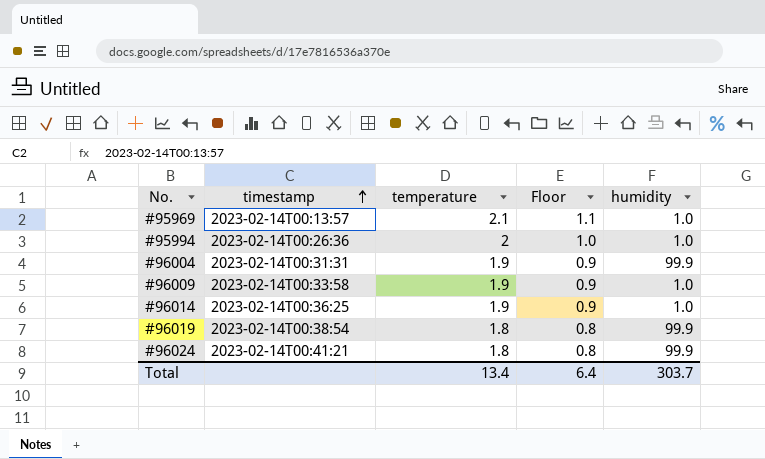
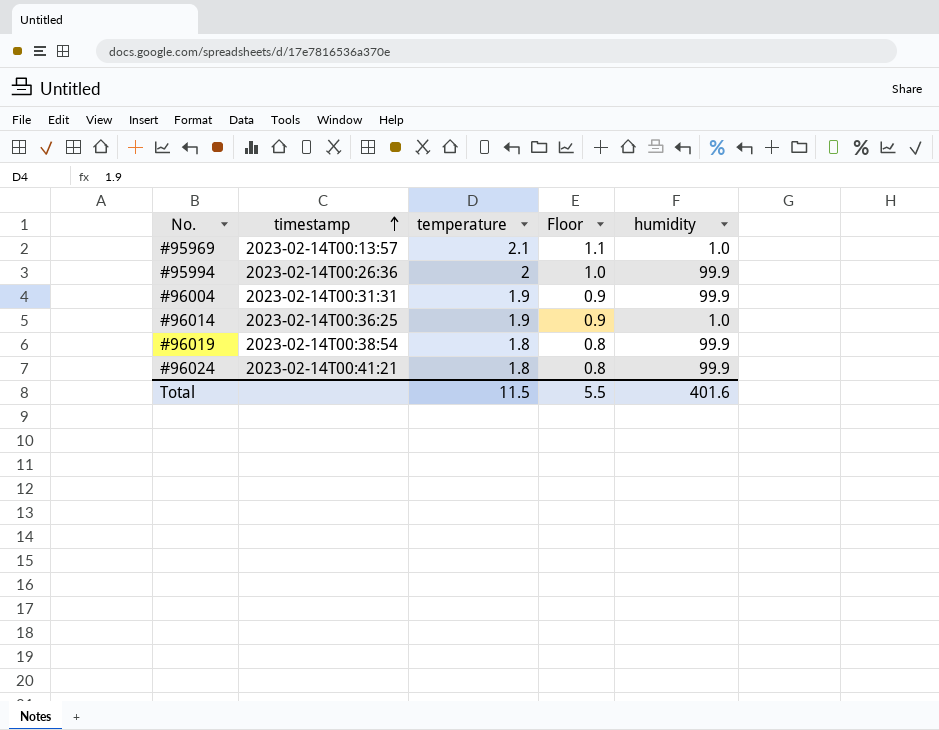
row #96009: 2023-02-14T00:33:58 | 1.9 | 0.9 | 1.0 -> none
#95994 | humidity: 1.0 -> 99.9
Total | temperature: 13.4 -> 11.5
Total | Floor: 6.4 -> 5.5
Total | humidity: 303.7 -> 401.6

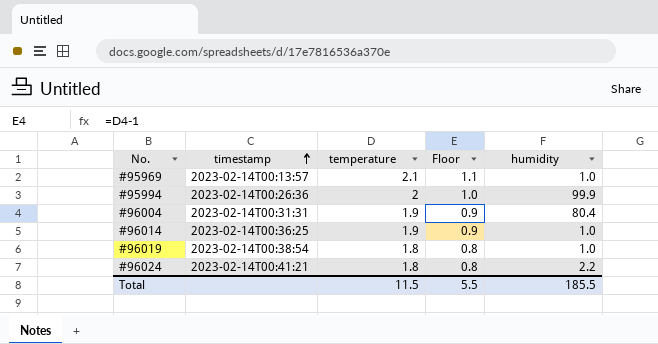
#96004 | humidity: 99.9 -> 80.4
#96019 | humidity: 99.9 -> 1.0
#96024 | humidity: 99.9 -> 2.2
Total | humidity: 401.6 -> 185.5

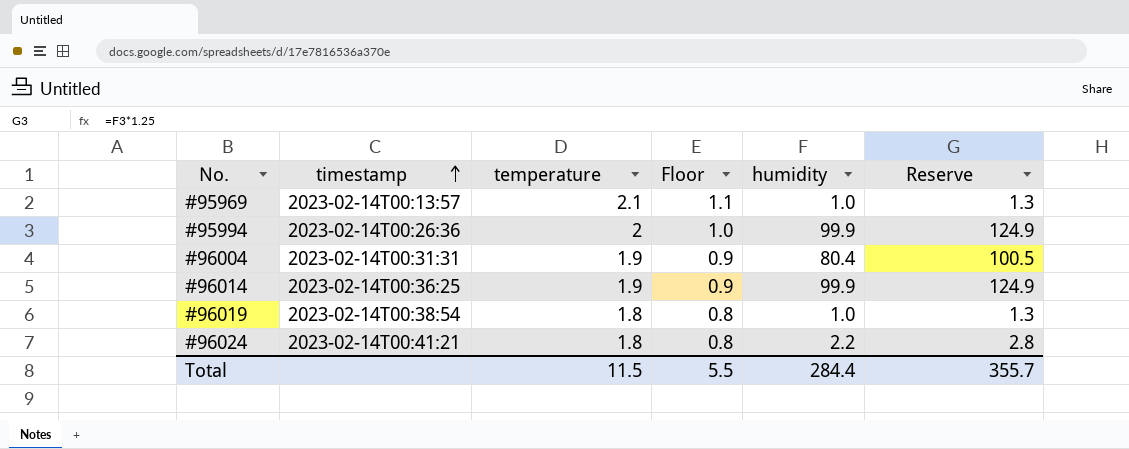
column Reserve | formula: none -> [humidity] * 1.25
#96014 | humidity: 1.0 -> 99.9
Total | humidity: 185.5 -> 284.4

